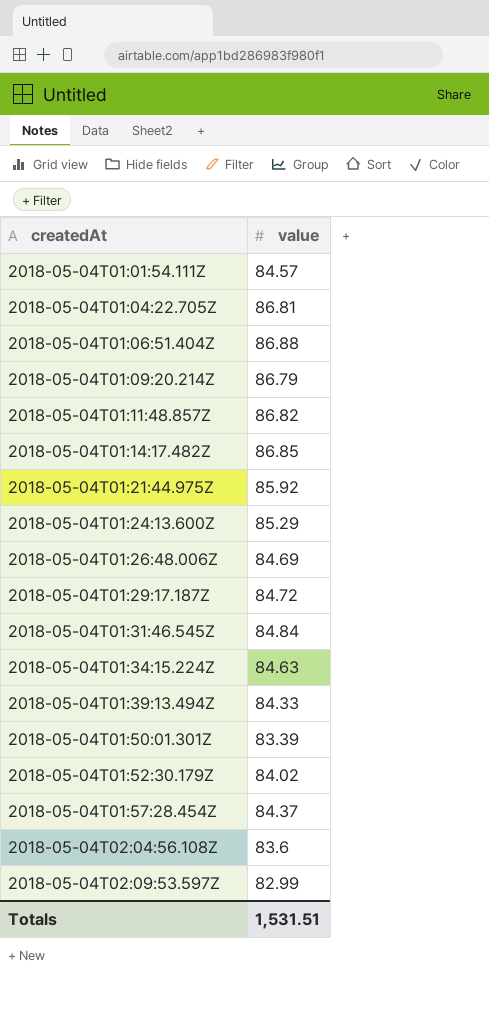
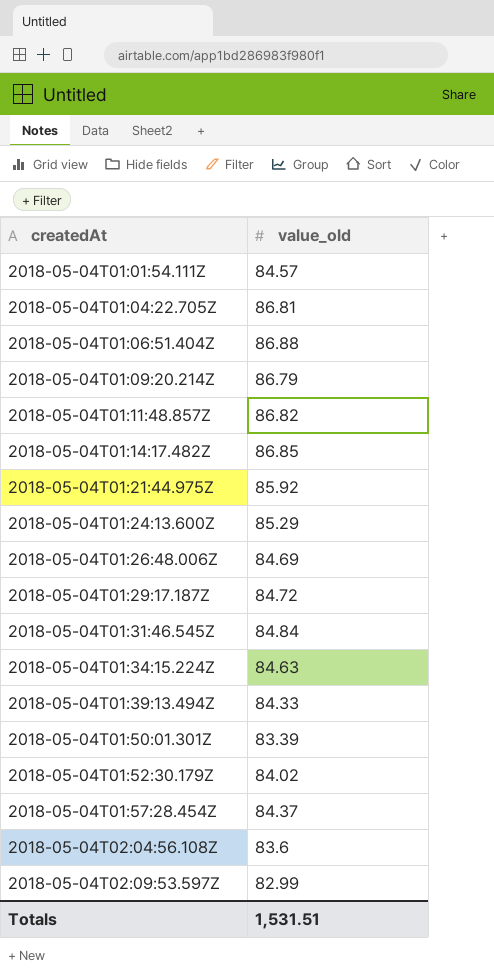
column name: value -> value_old

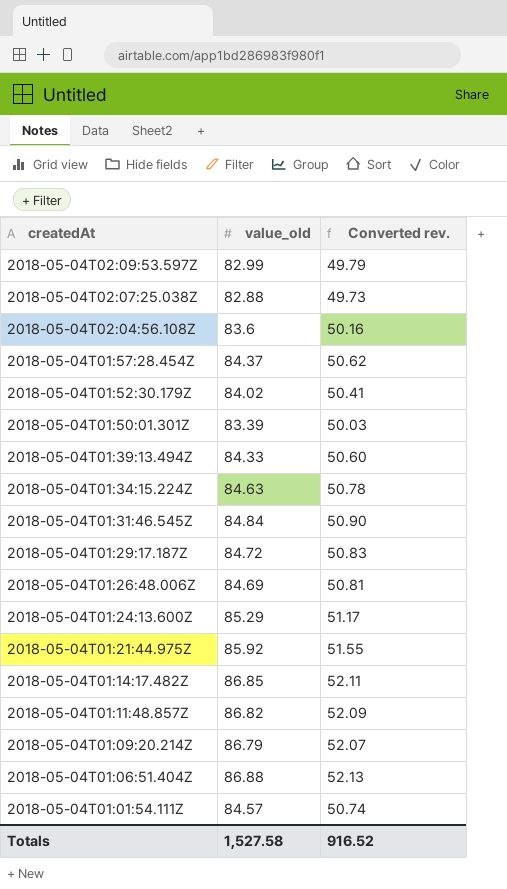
row order: createdAt ascending -> createdAt descending
column Converted rev. | formula: none -> [value_old] * 0.6
row 2018-05-04T01:04:22.705Z: 86.81 -> none
row 2018-05-04T02:07:25.038Z: none -> 82.88 | 49.73
Totals | value_old: 1,531.51 -> 1,527.58

